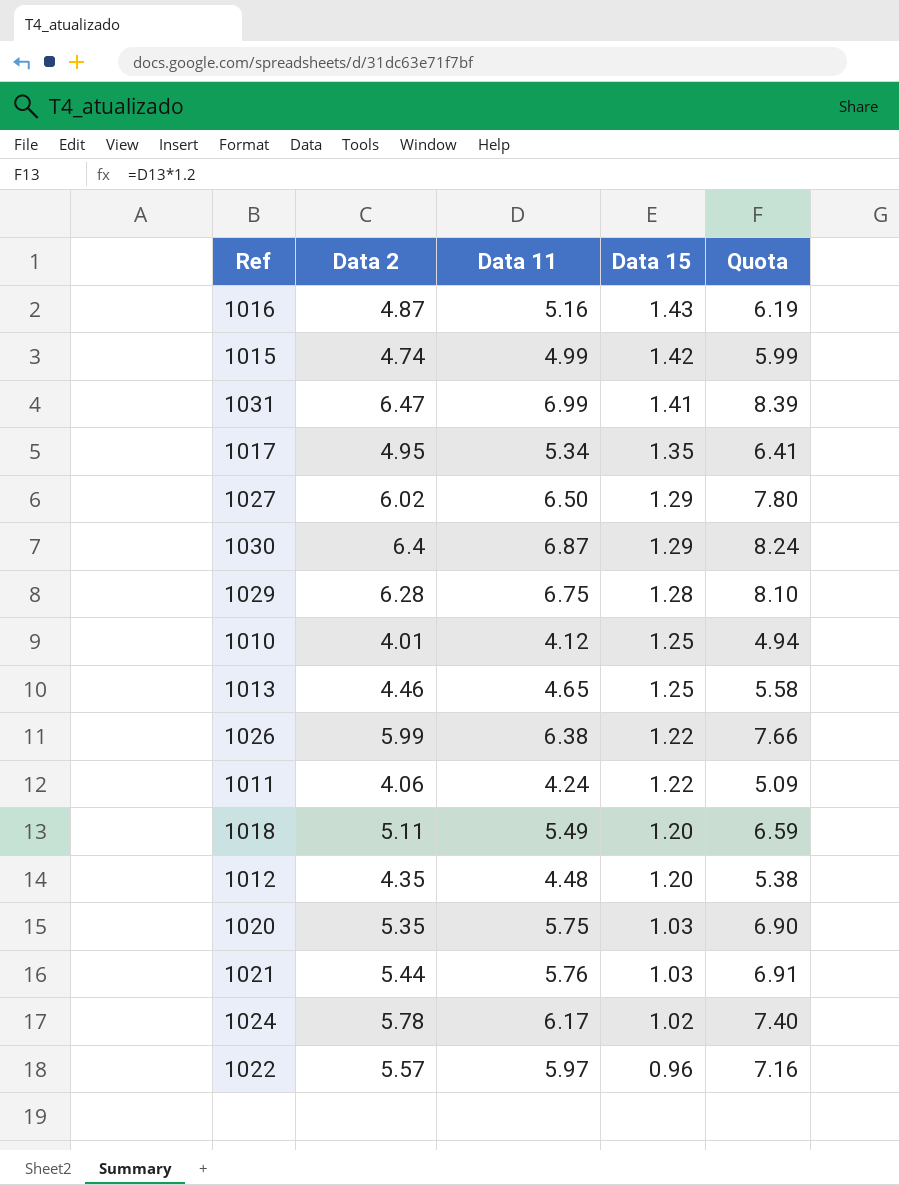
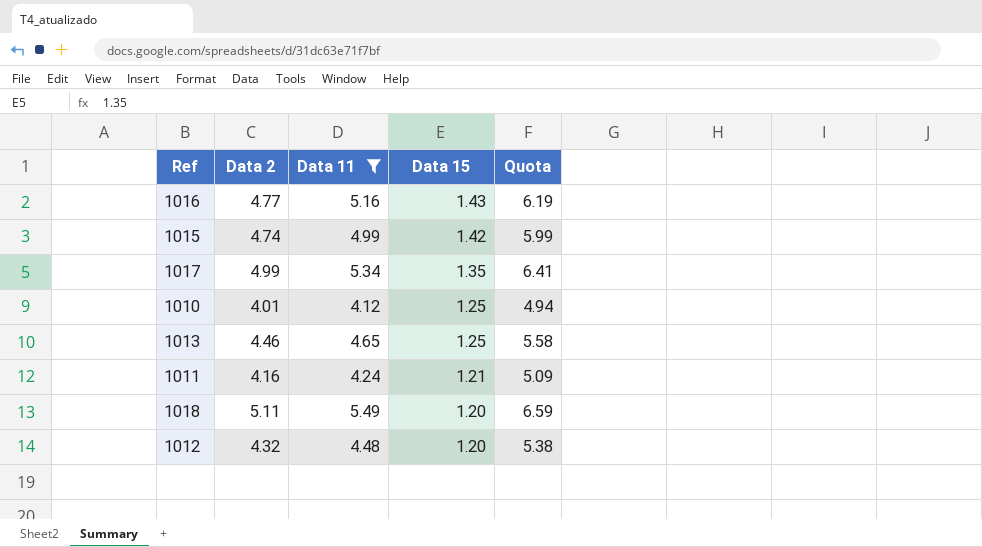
filter: none -> Data 11 <= 5.49
1016 | Data 2: 4.87 -> 4.77
1017 | Data 2: 4.95 -> 4.99
1011 | Data 2: 4.06 -> 4.16
1011 | Data 15: 1.22 -> 1.21
1012 | Data 2: 4.35 -> 4.32

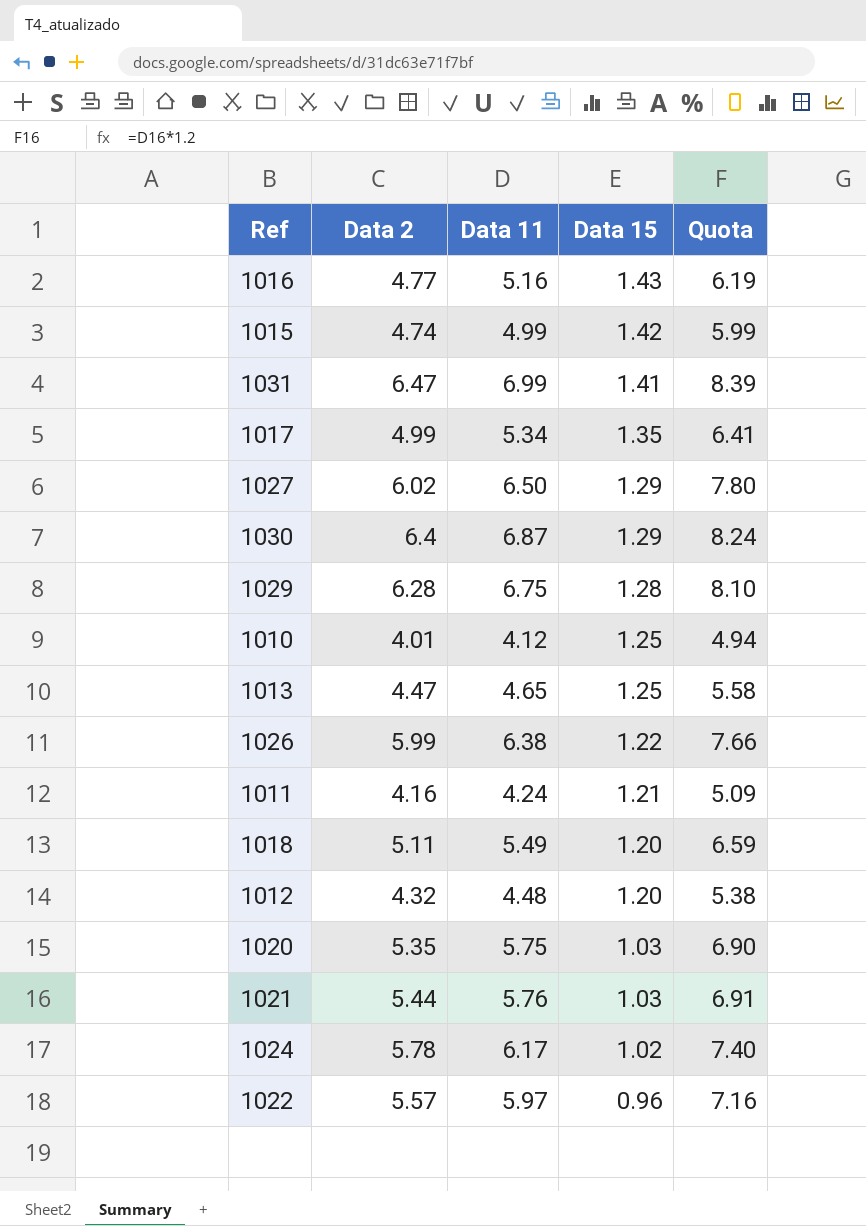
filter: Data 11 <= 5.49 -> none
1013 | Data 2: 4.46 -> 4.47

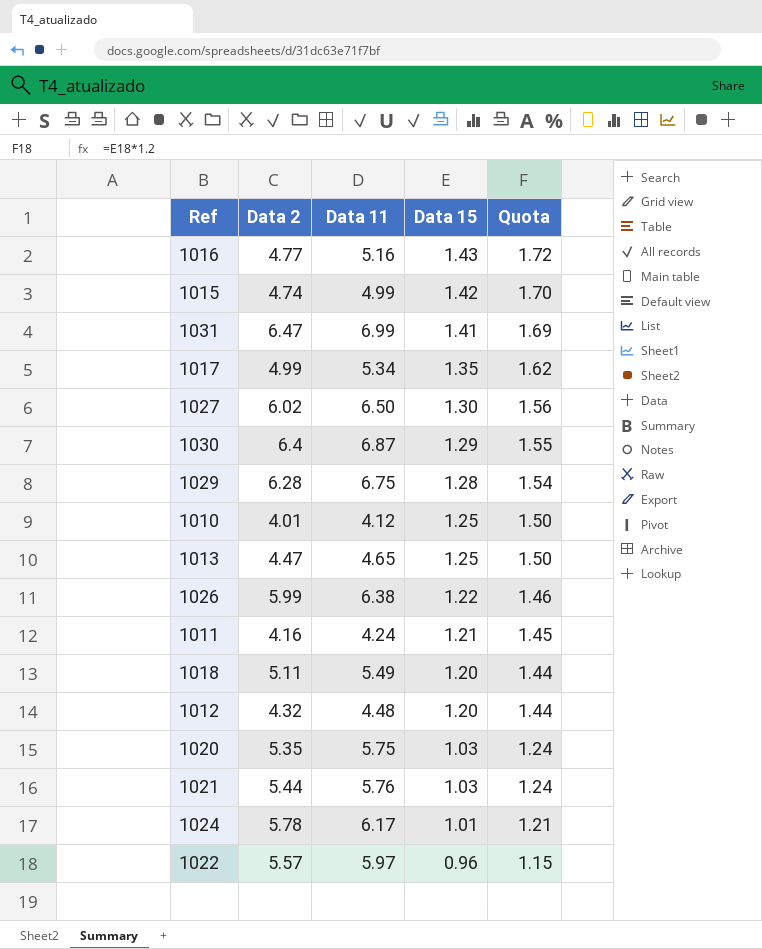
column Quota | formula: [Data 11] * 1.2 -> [Data 15] * 1.2
1027 | Data 15: 1.29 -> 1.30
1024 | Data 15: 1.02 -> 1.01

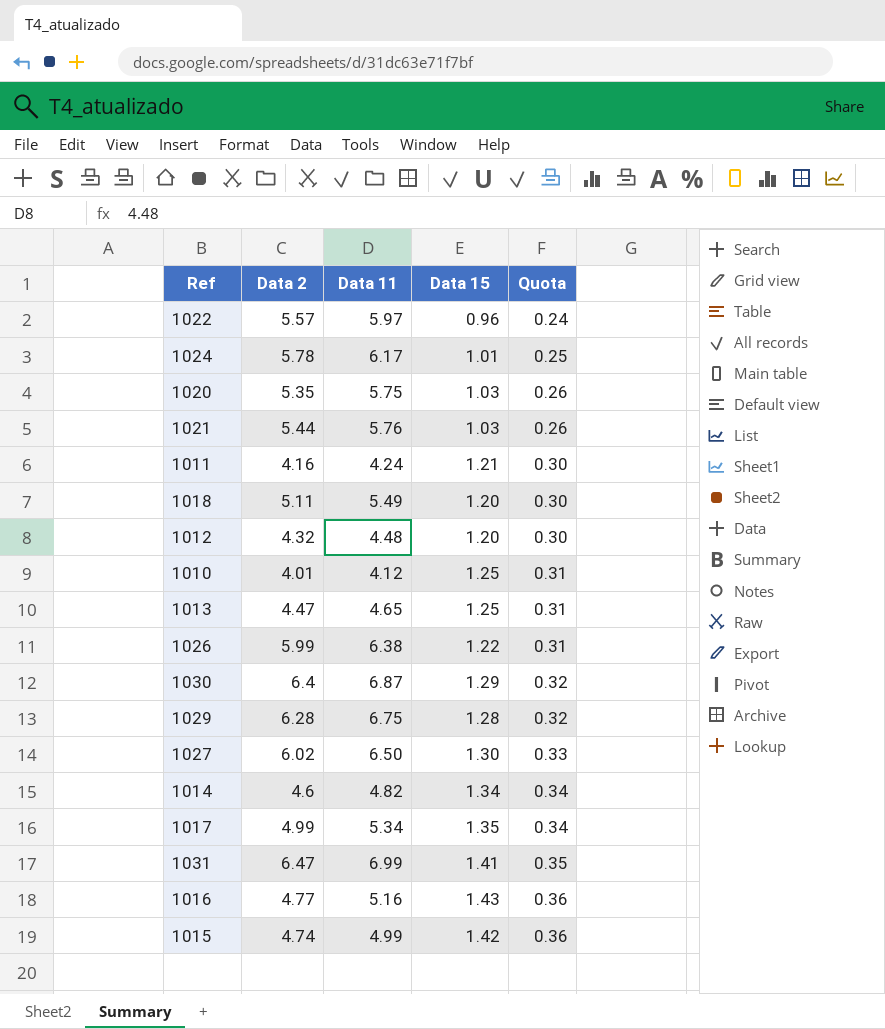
row order: Data 15 descending -> Quota ascending
column Quota | formula: [Data 15] * 1.2 -> [Data 15] * 0.25
row 1014: none -> 4.6 | 4.82 | 1.34 | 0.34

